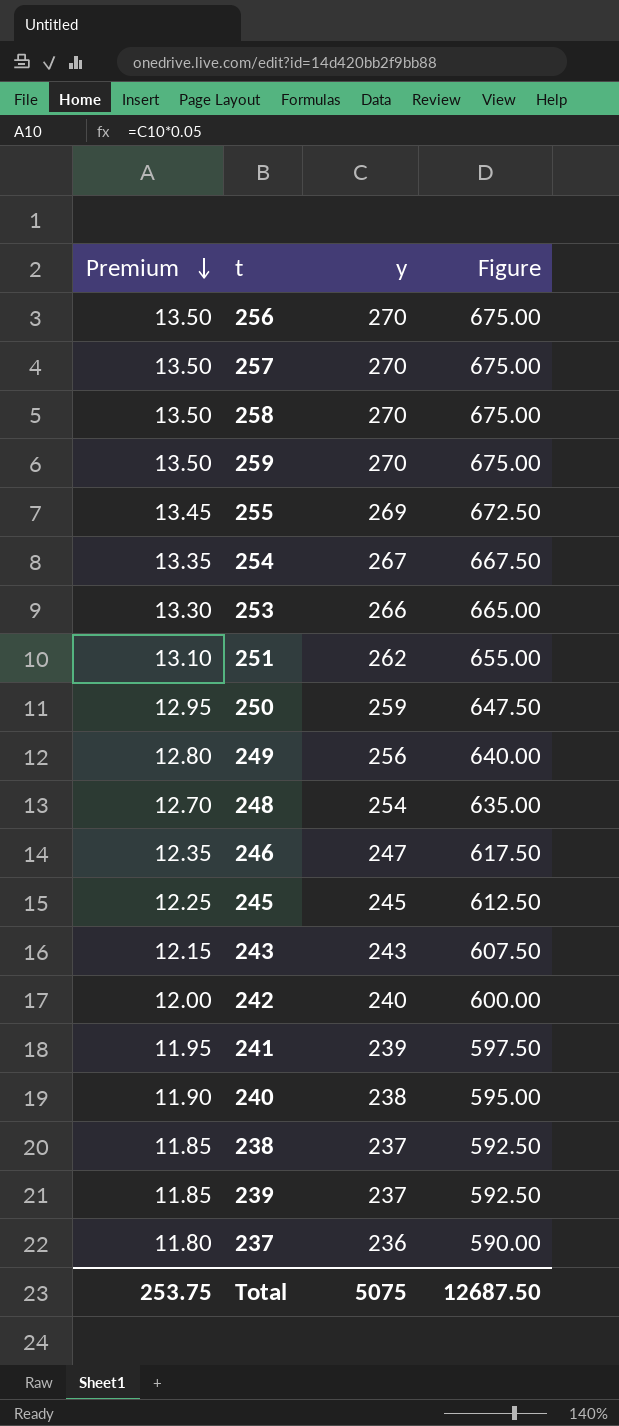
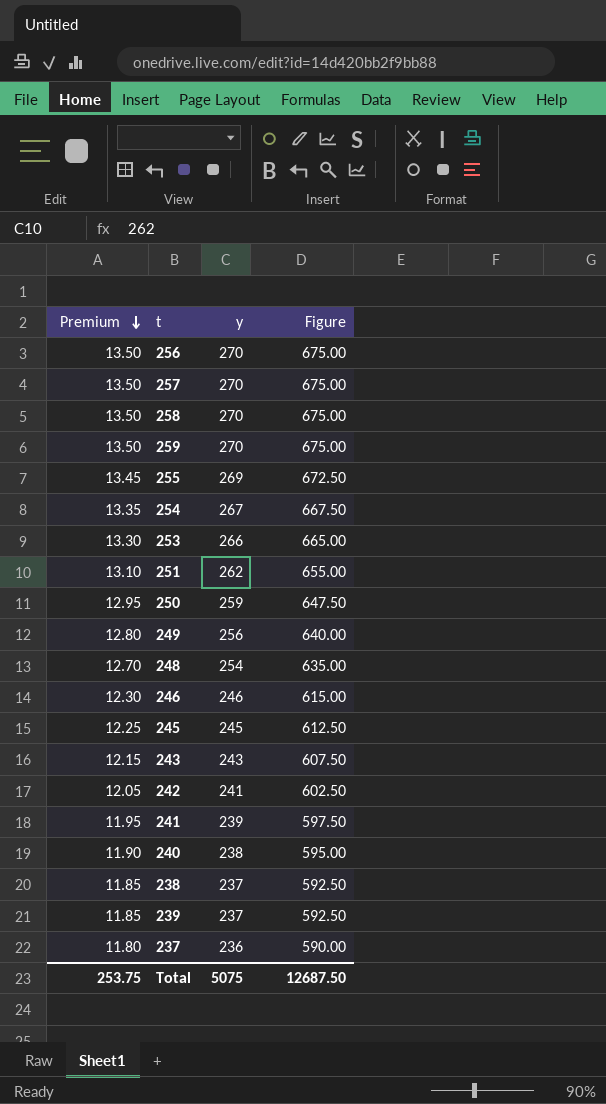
246 | Premium: 12.35 -> 12.30
246 | y: 247 -> 246
246 | Figure: 617.50 -> 615.00
242 | Premium: 12.00 -> 12.05
242 | y: 240 -> 241
242 | Figure: 600.00 -> 602.50

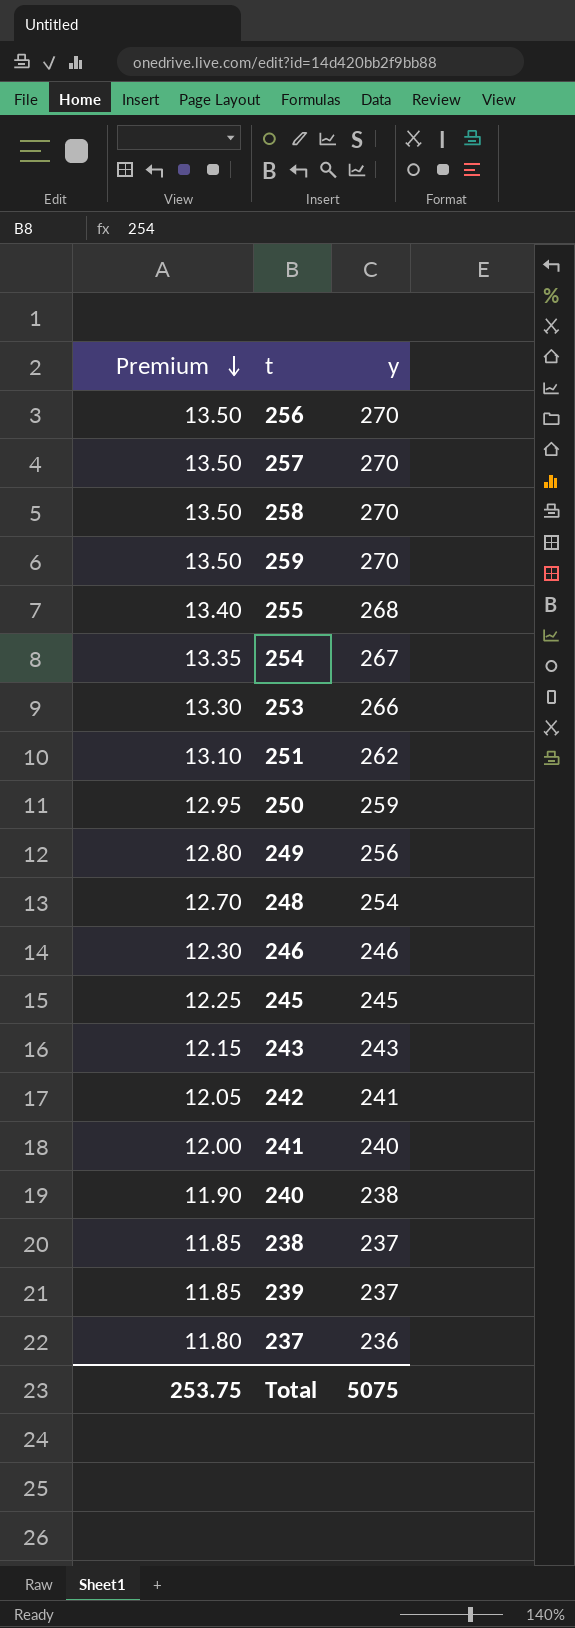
column Figure | formula: [y] * 2.5 -> none
255 | Premium: 13.45 -> 13.40
255 | y: 269 -> 268
241 | Premium: 11.95 -> 12.00
241 | y: 239 -> 240

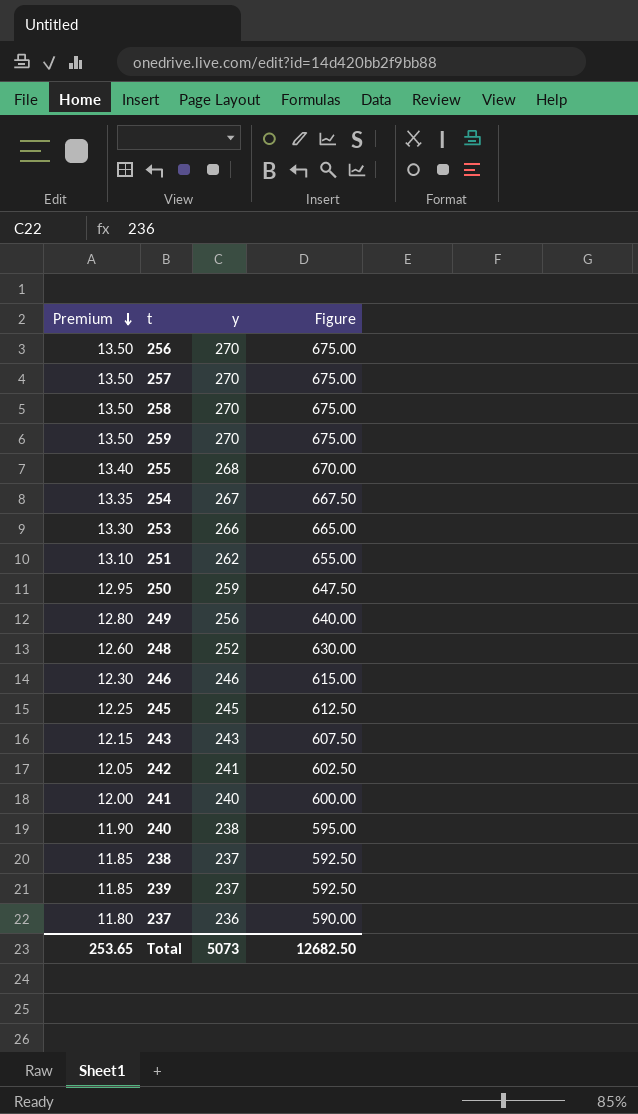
column Figure | formula: none -> [y] * 2.5
248 | Premium: 12.70 -> 12.60
248 | y: 254 -> 252
Total | Premium: 253.75 -> 253.65
Total | y: 5075 -> 5073

